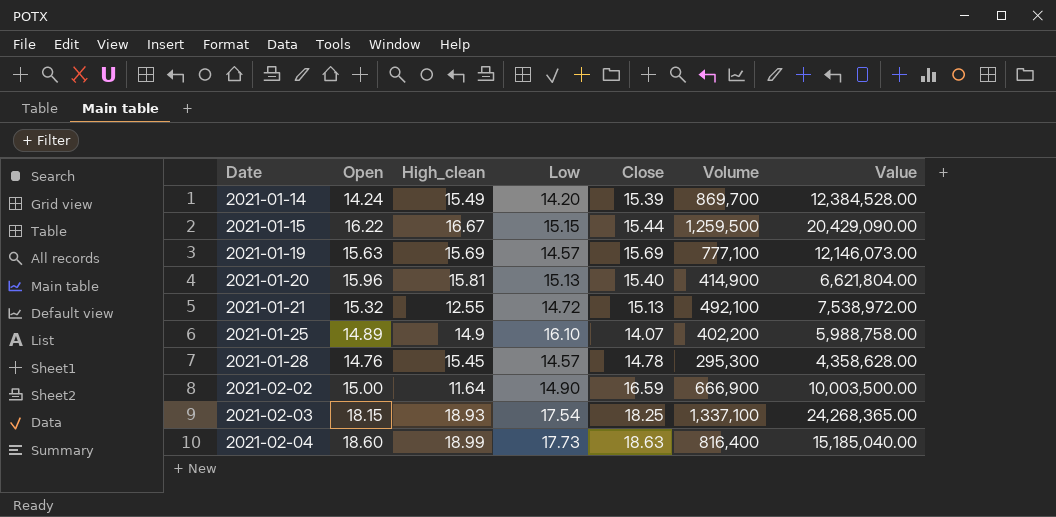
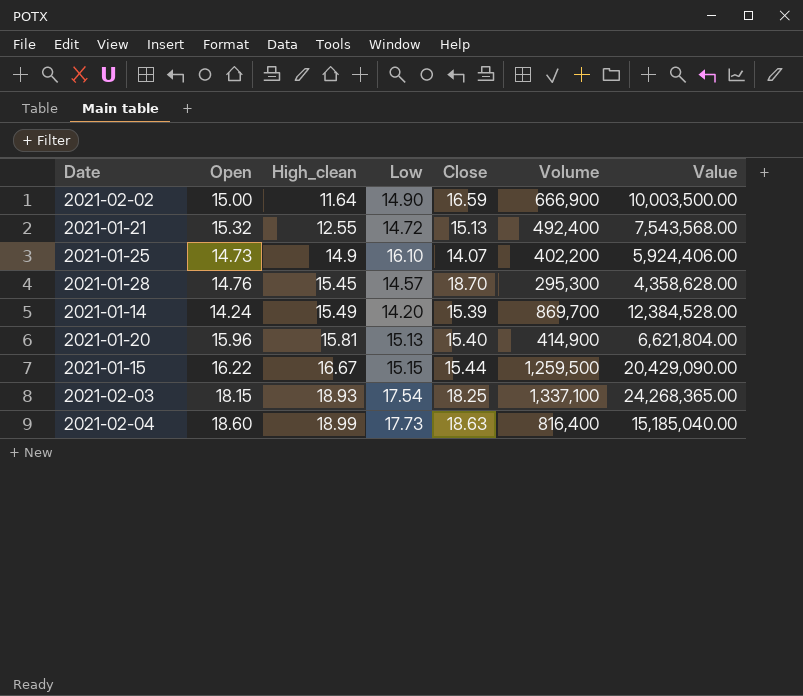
row order: Date ascending -> High_clean ascending
row 2021-01-19: 15.63 | 15.69 | 14.57 | 15.69 | 777,100 | 12,146,073.00 -> none
2021-01-21 | Volume: 492,100 -> 492,400
2021-01-21 | Value: 7,538,972.00 -> 7,543,568.00
2021-01-25 | Open: 14.89 -> 14.73
2021-01-25 | Value: 5,988,758.00 -> 5,924,406.00
2021-01-28 | Close: 14.78 -> 18.70

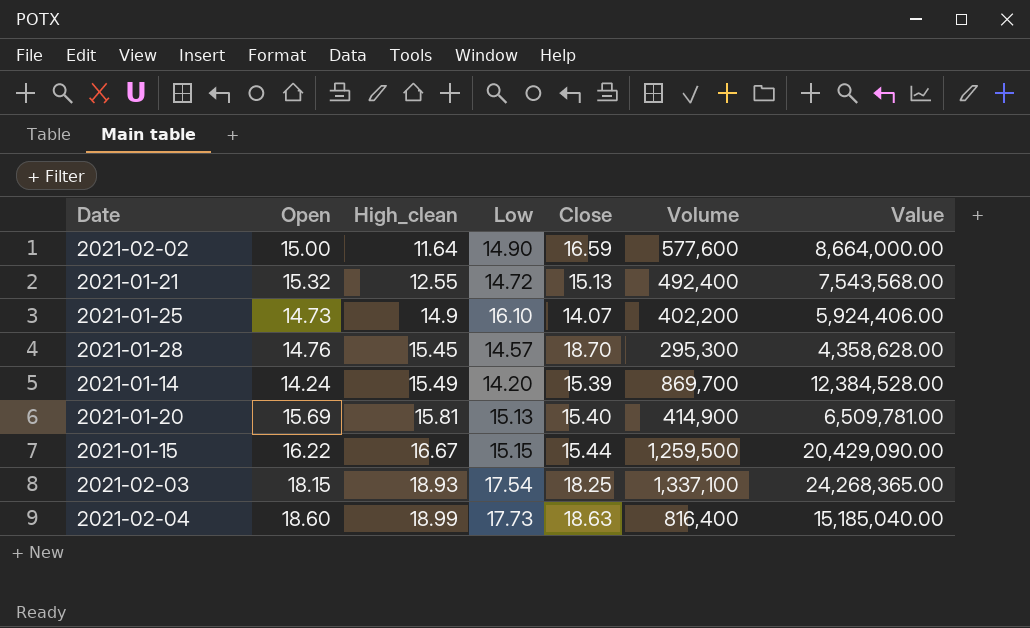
2021-02-02 | Volume: 666,900 -> 577,600
2021-02-02 | Value: 10,003,500.00 -> 8,664,000.00
2021-01-20 | Open: 15.96 -> 15.69
2021-01-20 | Value: 6,621,804.00 -> 6,509,781.00

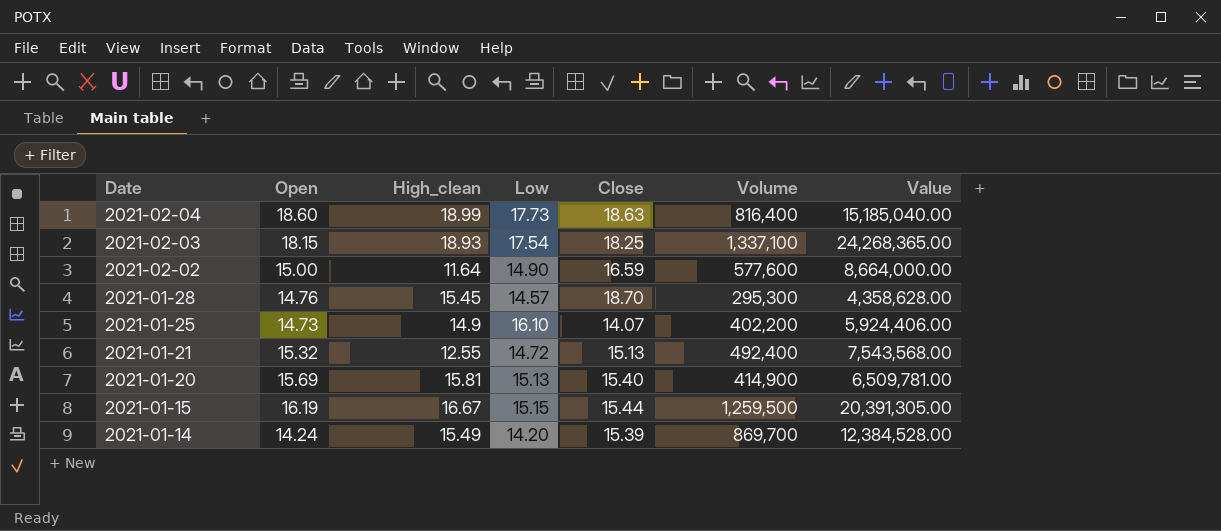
row order: High_clean ascending -> Date descending
2021-01-15 | Open: 16.22 -> 16.19
2021-01-15 | Value: 20,429,090.00 -> 20,391,305.00

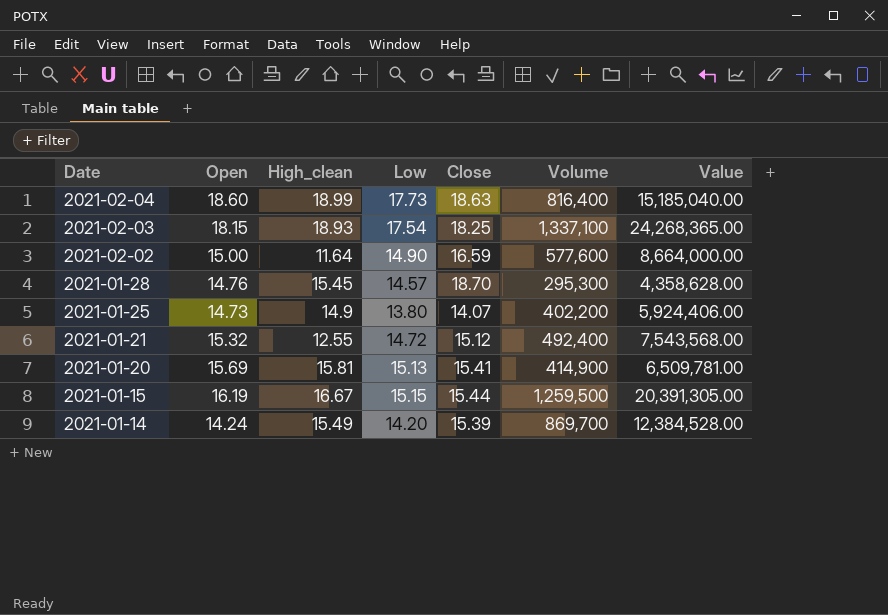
2021-01-25 | Low: 16.10 -> 13.80
2021-01-21 | Close: 15.13 -> 15.12
2021-01-20 | Close: 15.40 -> 15.41

